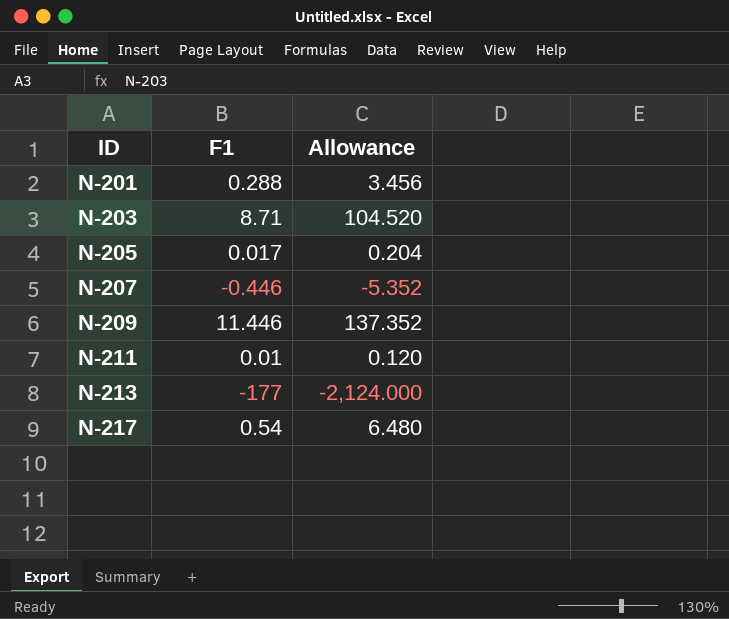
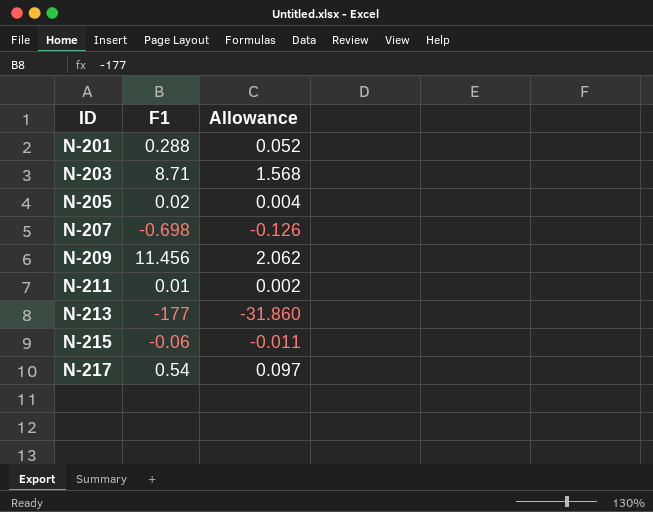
column Allowance | formula: [F1] * 12 -> [F1] * 0.18
N-205 | F1: 0.017 -> 0.02
N-207 | F1: -0.446 -> -0.698
N-209 | F1: 11.446 -> 11.456
row N-215: none -> -0.06 | -0.011

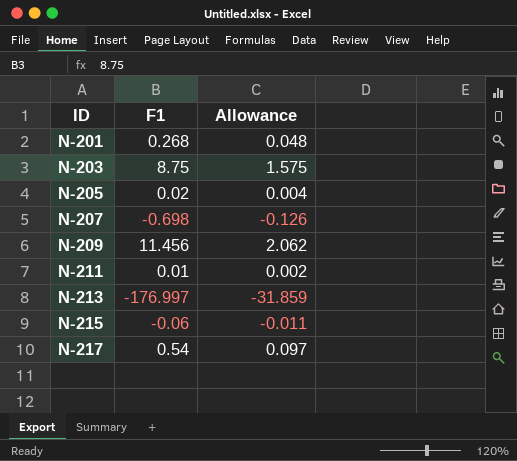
N-201 | F1: 0.288 -> 0.268
N-201 | Allowance: 0.052 -> 0.048
N-203 | F1: 8.71 -> 8.75
N-203 | Allowance: 1.568 -> 1.575
N-213 | F1: -177 -> -176.997
N-213 | Allowance: -31.860 -> -31.859

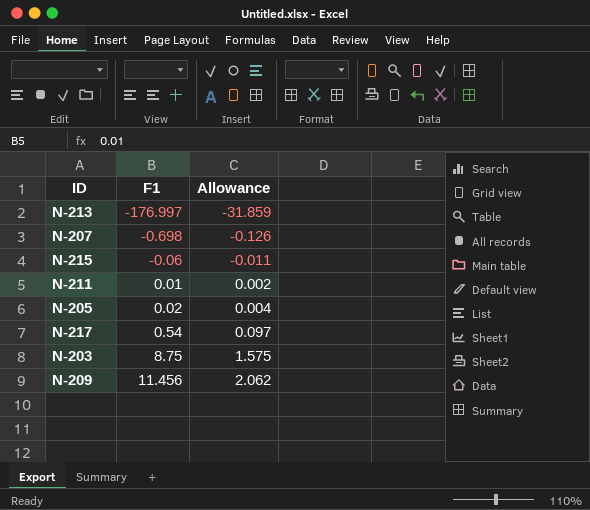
row order: ID ascending -> F1 ascending
row N-201: 0.268 | 0.048 -> none

